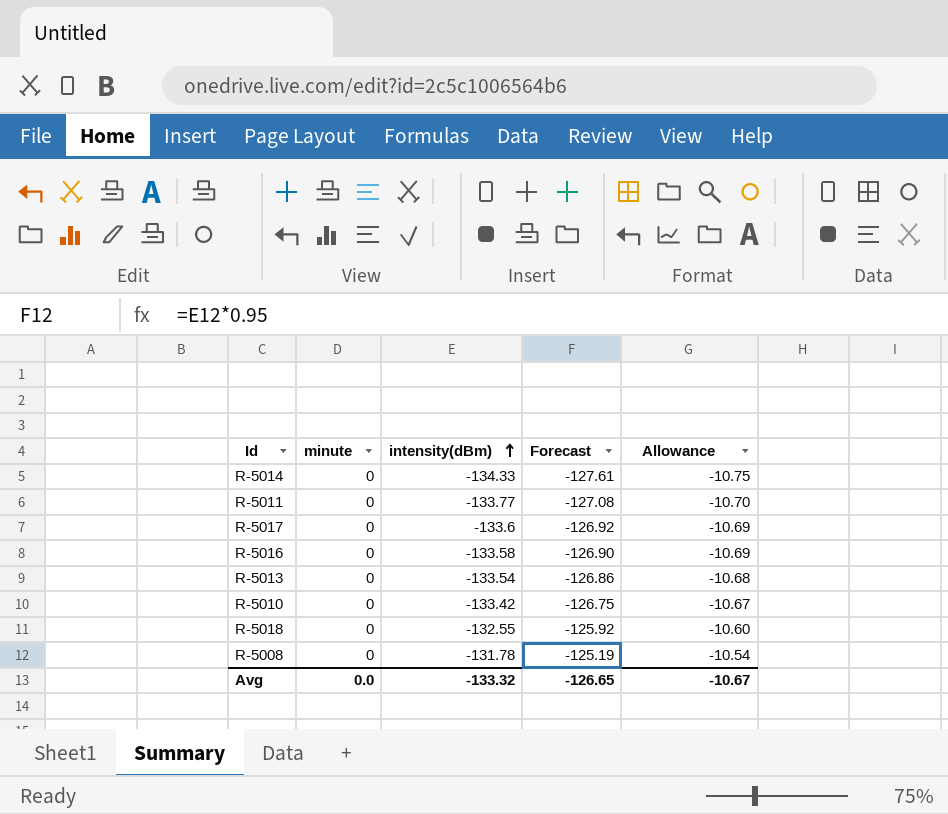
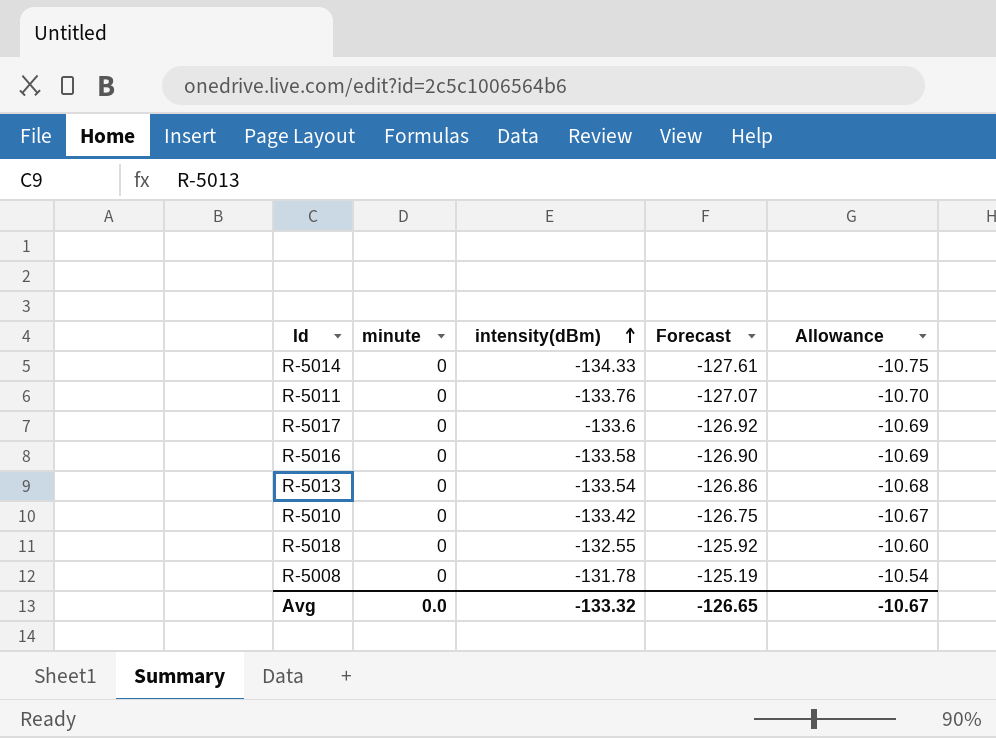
R-5011 | intensity(dBm): -133.77 -> -133.76
R-5011 | Forecast: -127.08 -> -127.07

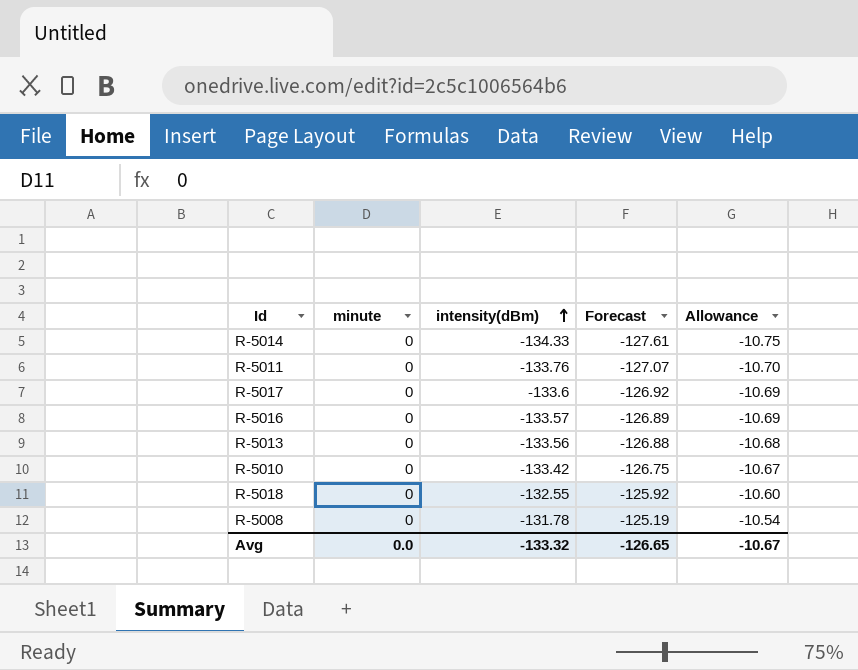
R-5016 | intensity(dBm): -133.58 -> -133.57
R-5016 | Forecast: -126.90 -> -126.89
R-5013 | intensity(dBm): -133.54 -> -133.56
R-5013 | Forecast: -126.86 -> -126.88

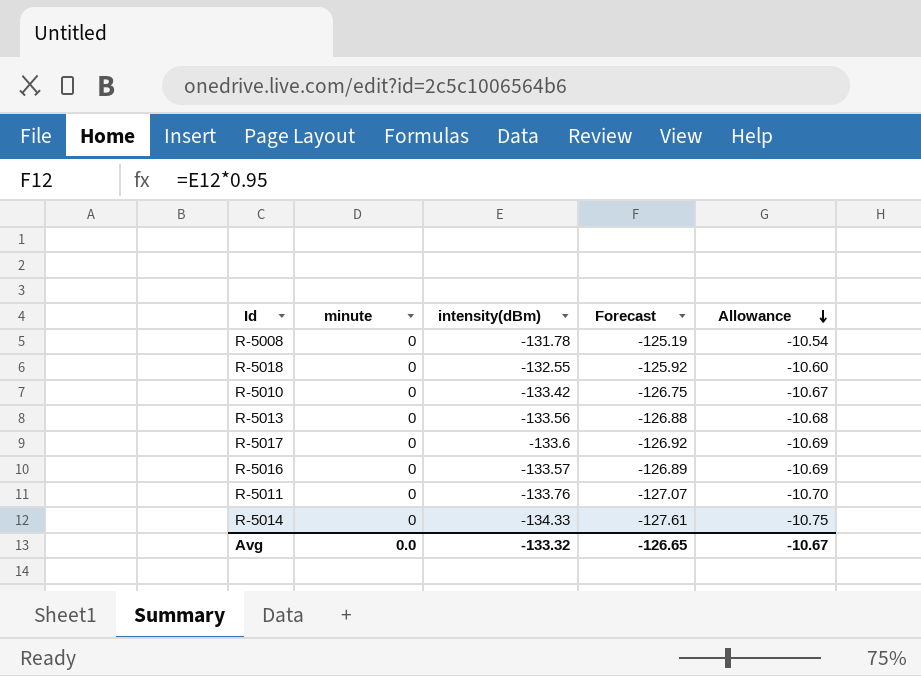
row order: intensity(dBm) ascending -> Allowance descending

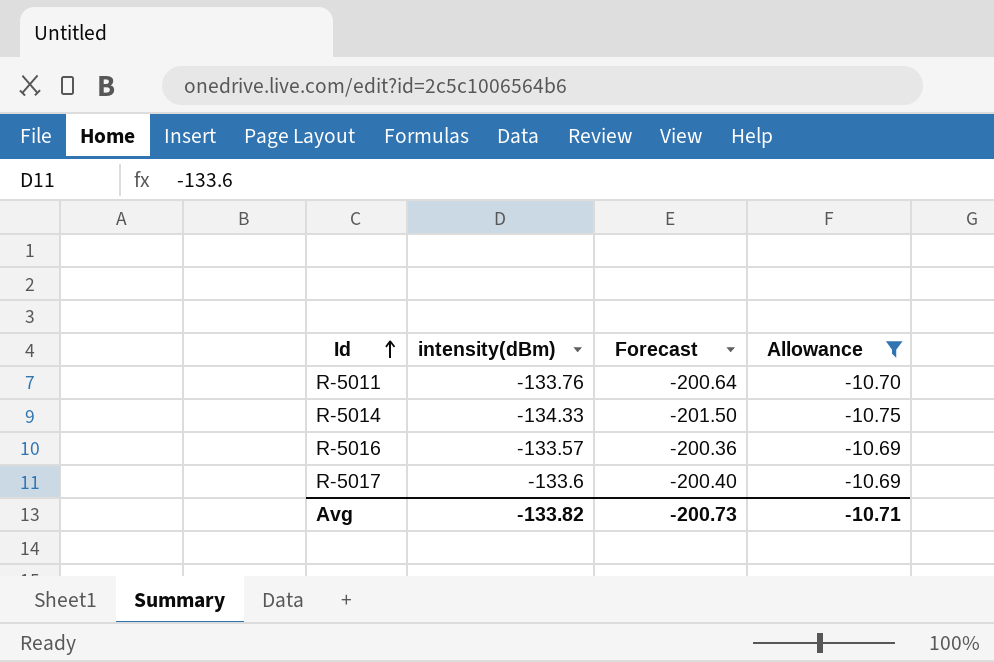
filter: none -> Allowance <= -10.69
row order: Allowance descending -> Id ascending
column minute | position: 2 -> none
column Forecast | formula: [intensity(dBm)] * 0.95 -> [intensity(dBm)] * 1.5
Avg | intensity(dBm): -133.32 -> -133.82
Avg | Forecast: -126.65 -> -200.73
Avg | Allowance: -10.67 -> -10.71

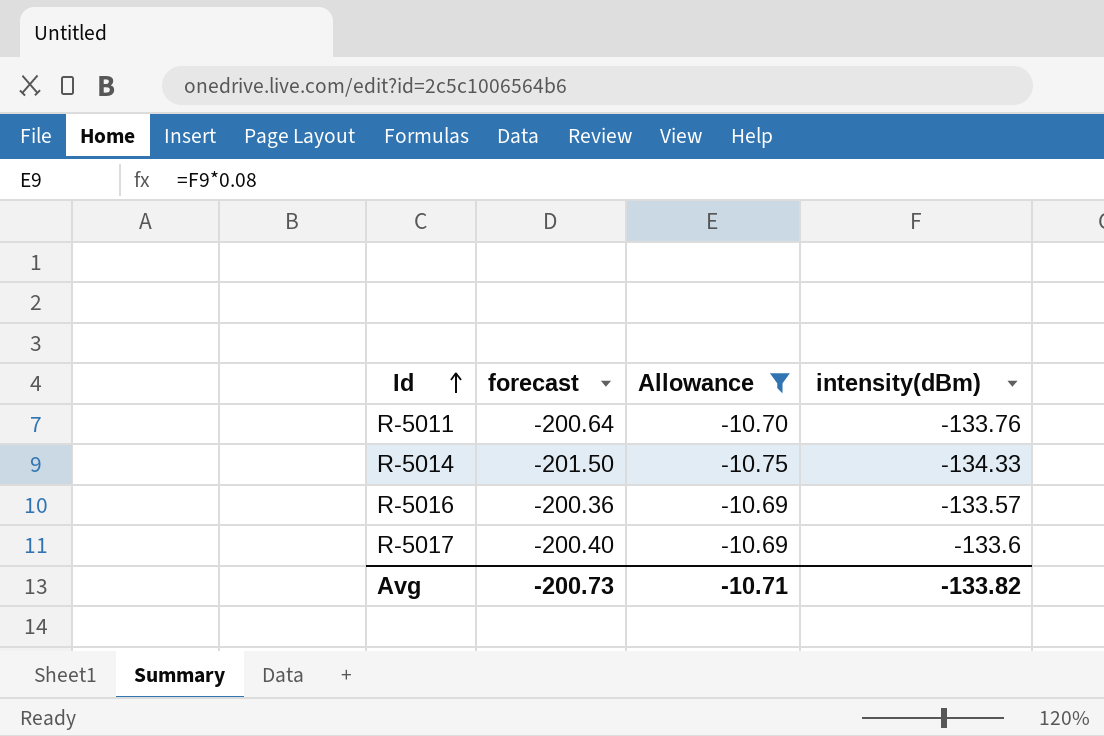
column name: Forecast -> forecast
column intensity(dBm) | position: 2 -> 4

